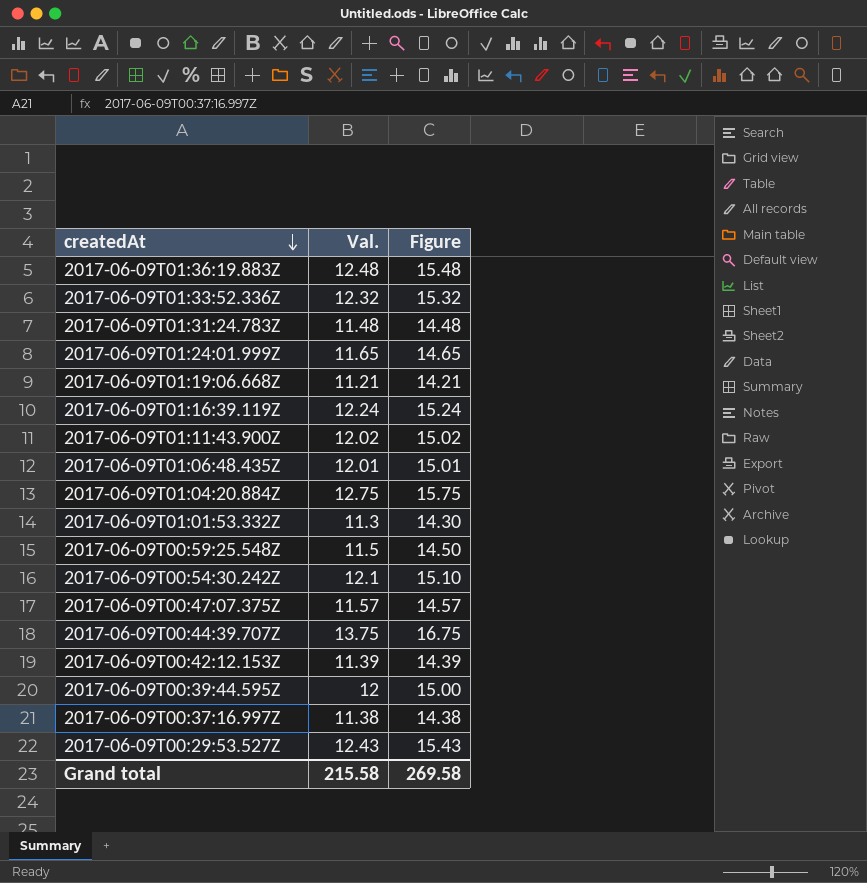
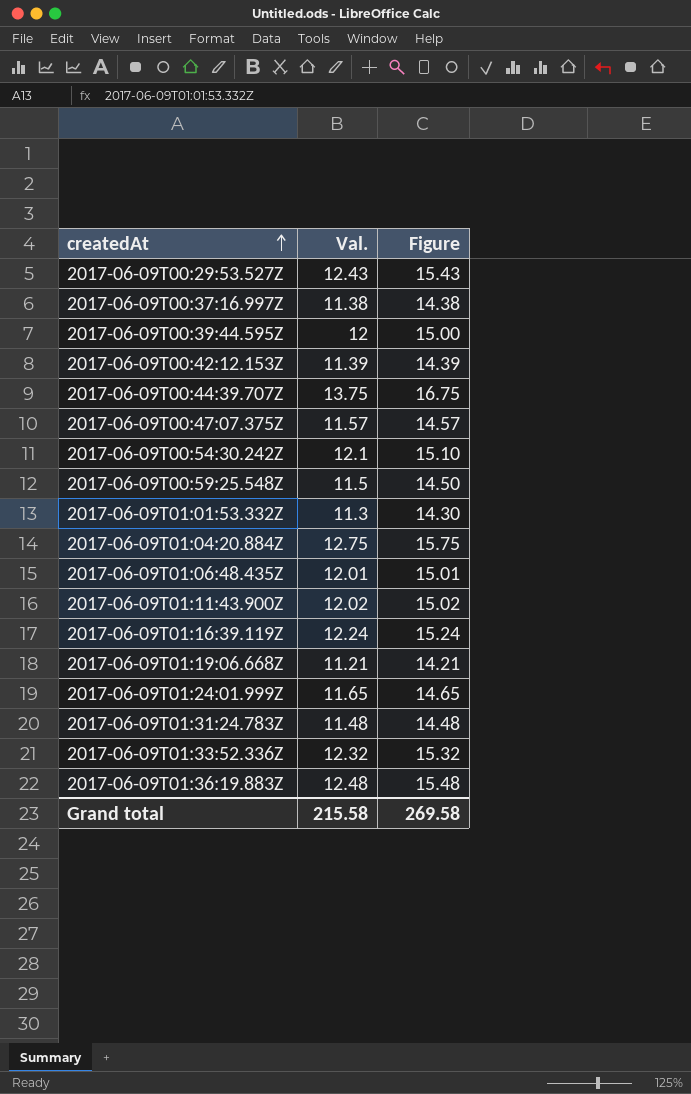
row order: createdAt descending -> createdAt ascending

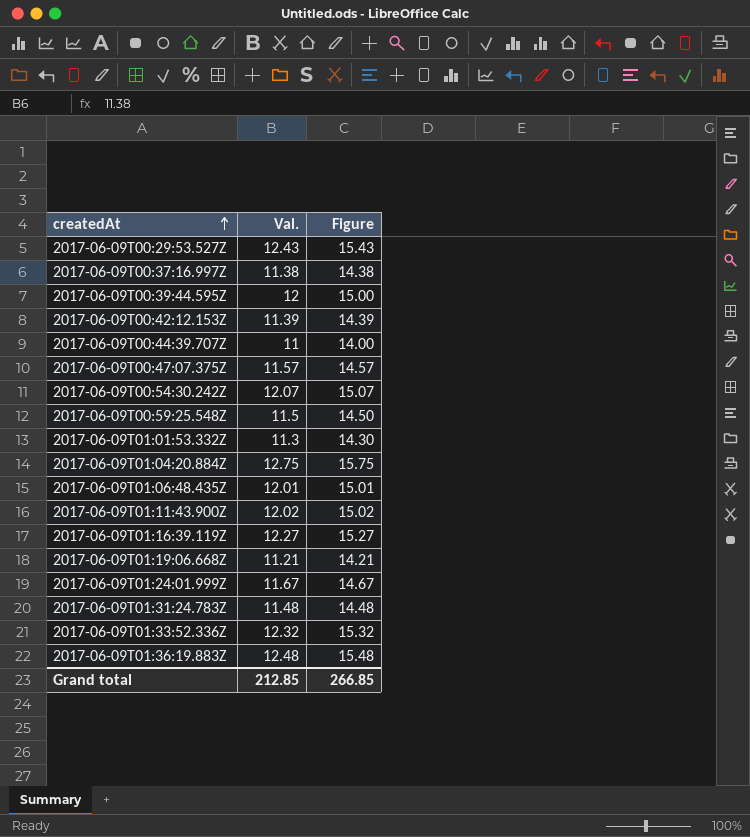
2017-06-09T00:44:39.707Z | Val.: 13.75 -> 11
2017-06-09T00:44:39.707Z | Figure: 16.75 -> 14.00
2017-06-09T00:54:30.242Z | Val.: 12.1 -> 12.07
2017-06-09T00:54:30.242Z | Figure: 15.10 -> 15.07
2017-06-09T01:16:39.119Z | Val.: 12.24 -> 12.27
2017-06-09T01:16:39.119Z | Figure: 15.24 -> 15.27
2017-06-09T01:24:01.999Z | Val.: 11.65 -> 11.67
2017-06-09T01:24:01.999Z | Figure: 14.65 -> 14.67
Grand total | Val.: 215.58 -> 212.85
Grand total | Figure: 269.58 -> 266.85

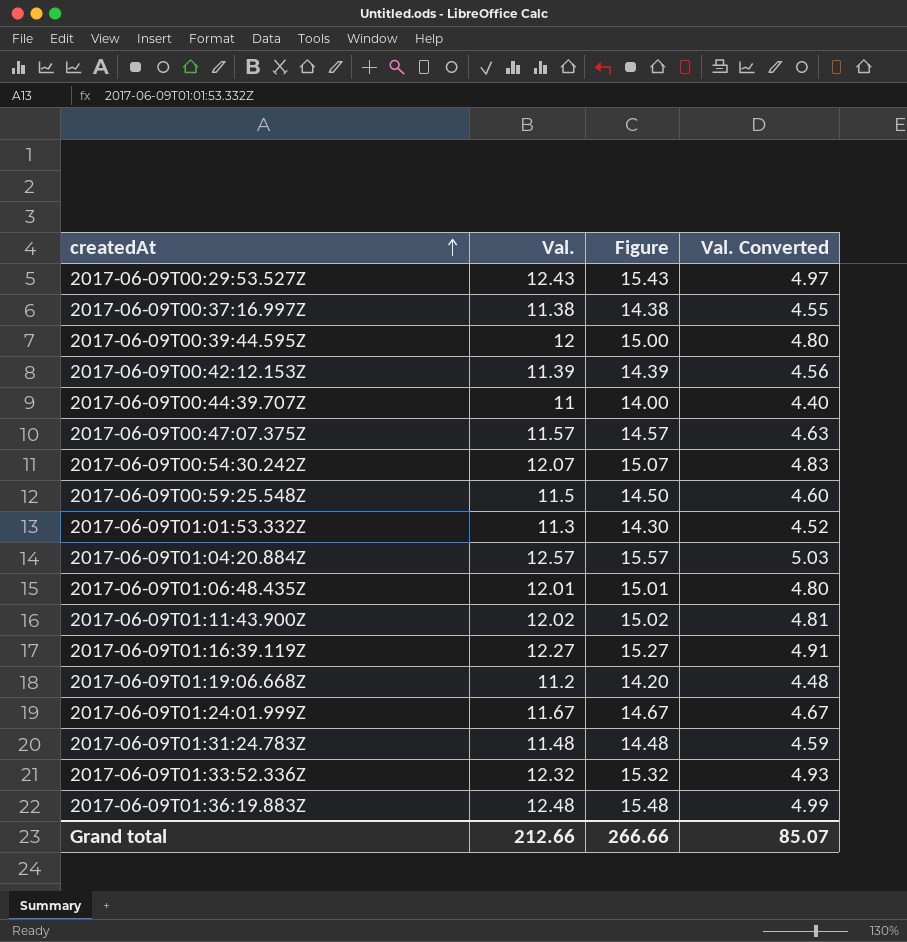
column Val. Converted | formula: none -> [Val.] * 0.4
2017-06-09T01:04:20.884Z | Val.: 12.75 -> 12.57
2017-06-09T01:04:20.884Z | Figure: 15.75 -> 15.57
2017-06-09T01:19:06.668Z | Val.: 11.21 -> 11.2
2017-06-09T01:19:06.668Z | Figure: 14.21 -> 14.20
Grand total | Val.: 212.85 -> 212.66
Grand total | Figure: 266.85 -> 266.66

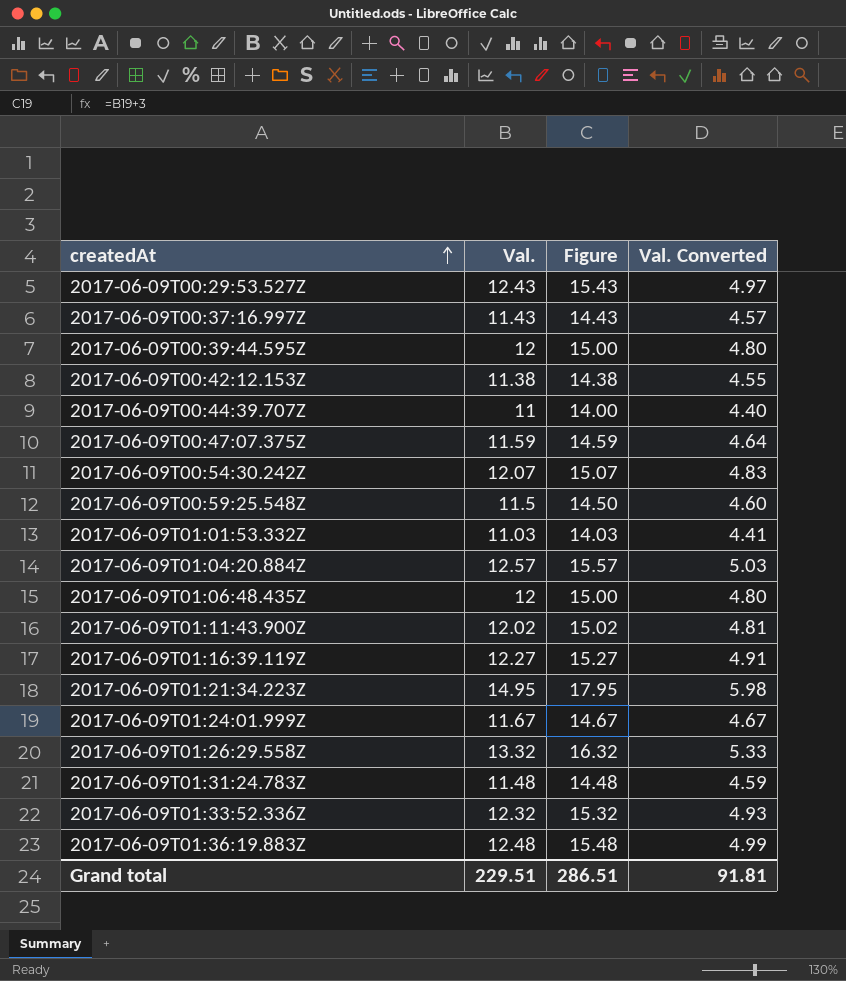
row 2017-06-09T01:19:06.668Z: 11.2 | 14.20 | 4.48 -> none
2017-06-09T00:37:16.997Z | Val.: 11.38 -> 11.43
2017-06-09T00:37:16.997Z | Figure: 14.38 -> 14.43
2017-06-09T00:37:16.997Z | Val. Converted: 4.55 -> 4.57
2017-06-09T00:42:12.153Z | Val.: 11.39 -> 11.38
2017-06-09T00:42:12.153Z | Figure: 14.39 -> 14.38
2017-06-09T00:42:12.153Z | Val. Converted: 4.56 -> 4.55
2017-06-09T00:47:07.375Z | Val.: 11.57 -> 11.59
2017-06-09T00:47:07.375Z | Figure: 14.57 -> 14.59
2017-06-09T00:47:07.375Z | Val. Converted: 4.63 -> 4.64
2017-06-09T01:01:53.332Z | Val.: 11.3 -> 11.03
2017-06-09T01:01:53.332Z | Figure: 14.30 -> 14.03
2017-06-09T01:01:53.332Z | Val. Converted: 4.52 -> 4.41
2017-06-09T01:06:48.435Z | Val.: 12.01 -> 12
2017-06-09T01:06:48.435Z | Figure: 15.01 -> 15.00
row 2017-06-09T01:21:34.223Z: none -> 14.95 | 17.95 | 5.98
row 2017-06-09T01:26:29.558Z: none -> 13.32 | 16.32 | 5.33
Grand total | Val.: 212.66 -> 229.51
Grand total | Figure: 266.66 -> 286.51
Grand total | Val. Converted: 85.07 -> 91.81

